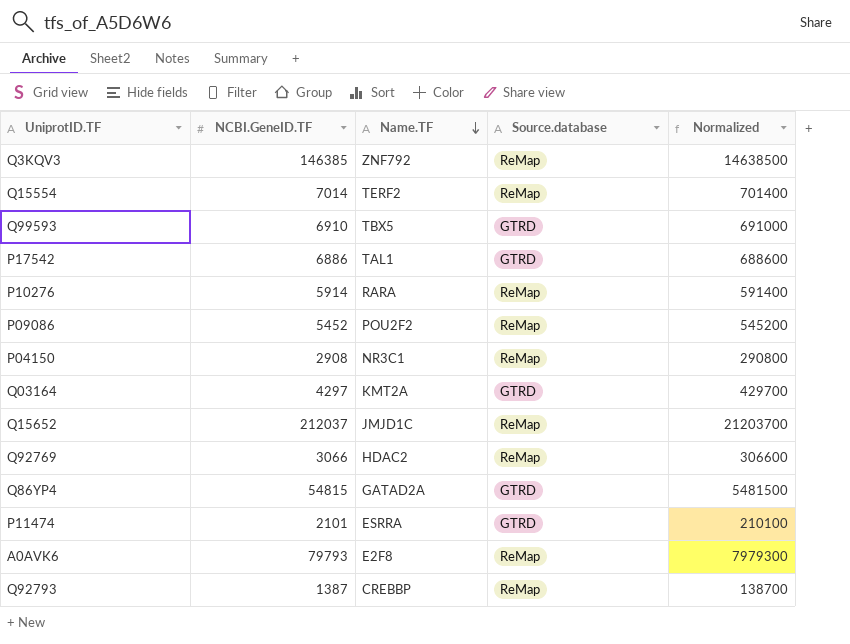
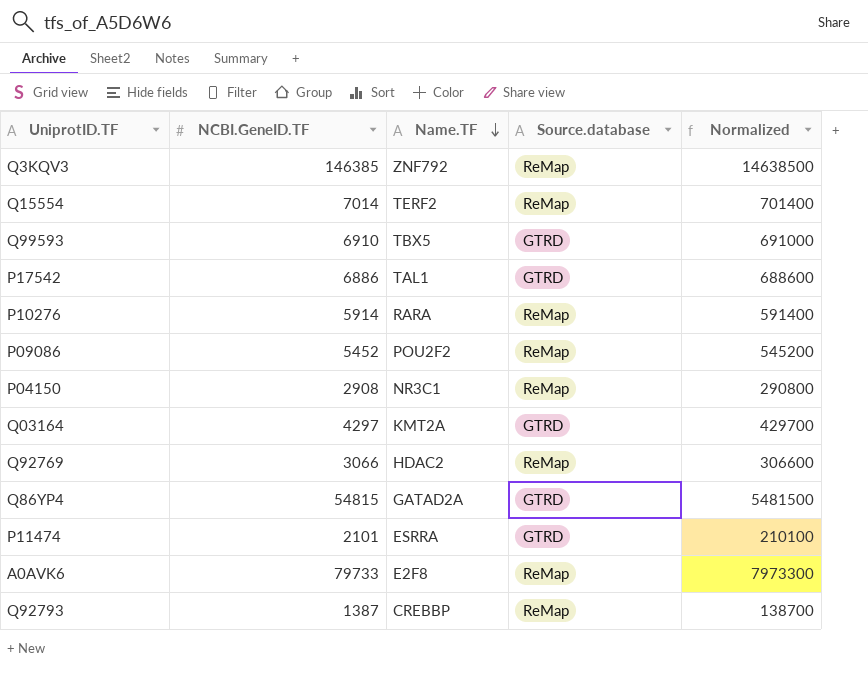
row Q15652: 212037 | JMJD1C | ReMap | 21203700 -> none
A0AVK6 | NCBI.GeneID.TF: 79793 -> 79733
A0AVK6 | Normalized: 7979300 -> 7973300

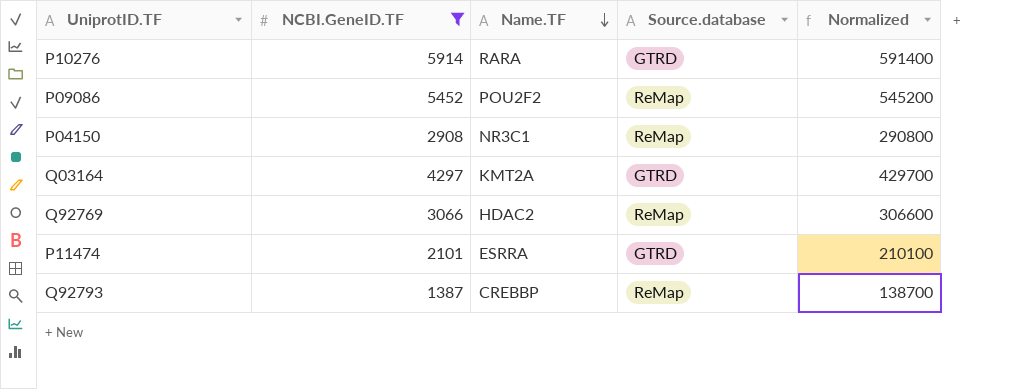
filter: none -> NCBI.GeneID.TF <= 5914
P10276 | Source.database: ReMap -> GTRD

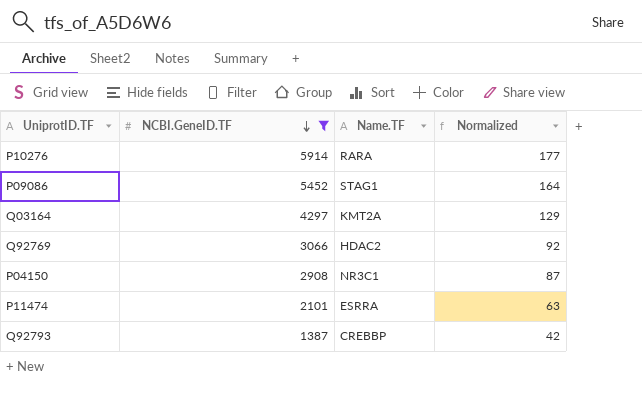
row order: Name.TF descending -> NCBI.GeneID.TF descending
column Source.database | position: 4 -> none
column Normalized | formula: [NCBI.GeneID.TF] * 100 -> [NCBI.GeneID.TF] * 0.03
P09086 | Name.TF: POU2F2 -> STAG1

